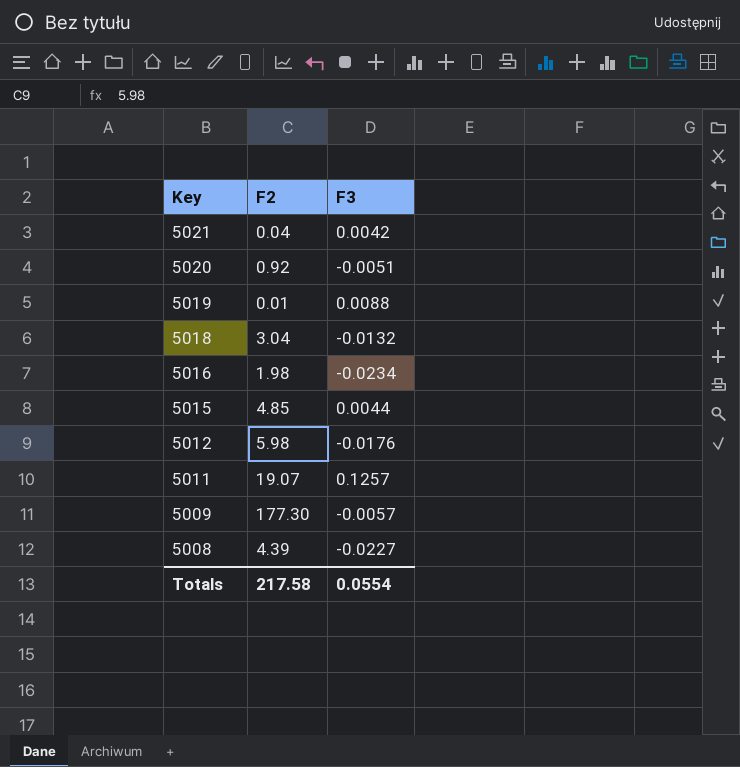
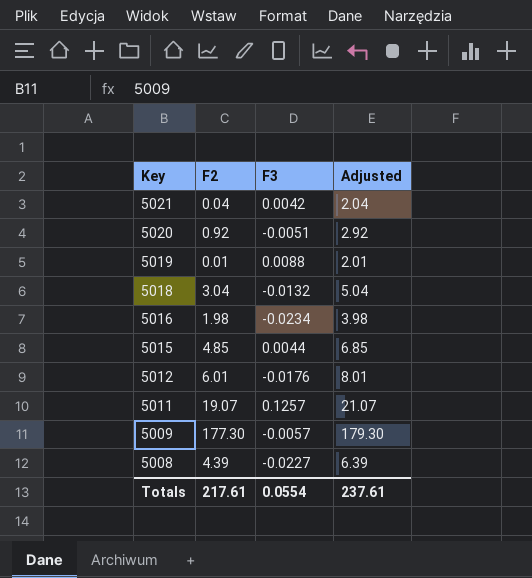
column Adjusted | formula: none -> [F2] + 2
5012 | F2: 5.98 -> 6.01
Totals | F2: 217.58 -> 217.61

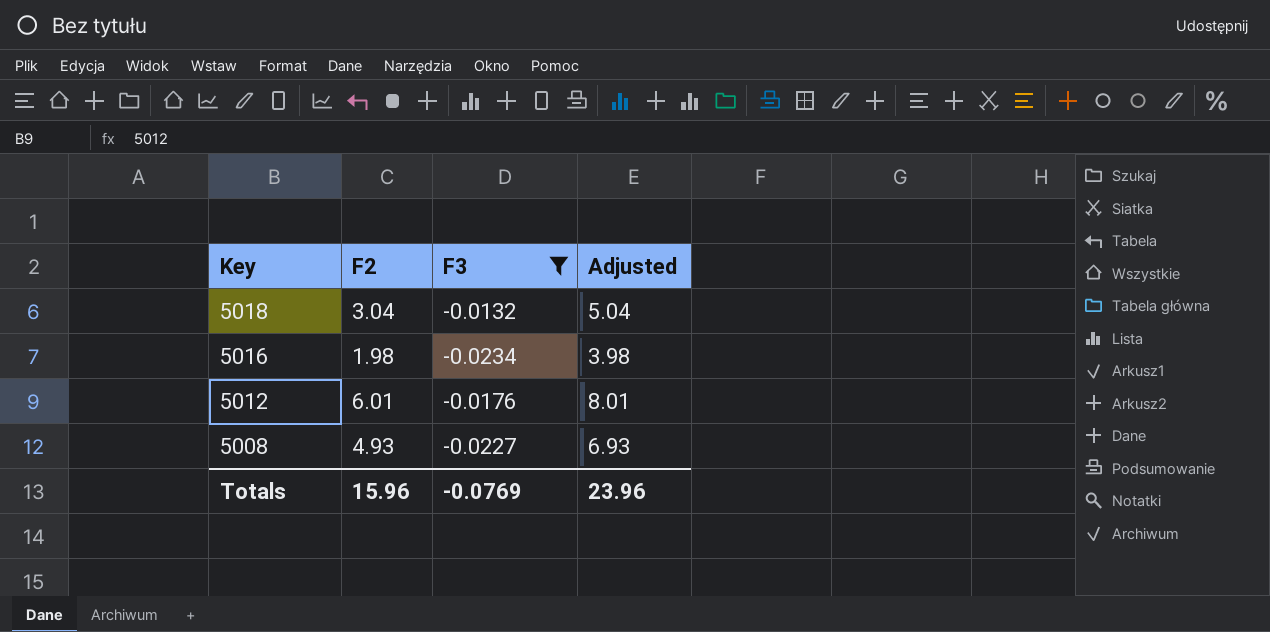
filter: none -> F3 <= -0.0132
5008 | F2: 4.39 -> 4.93
5008 | Adjusted: 6.39 -> 6.93
Totals | F2: 217.61 -> 15.96
Totals | F3: 0.0554 -> -0.0769
Totals | Adjusted: 237.61 -> 23.96

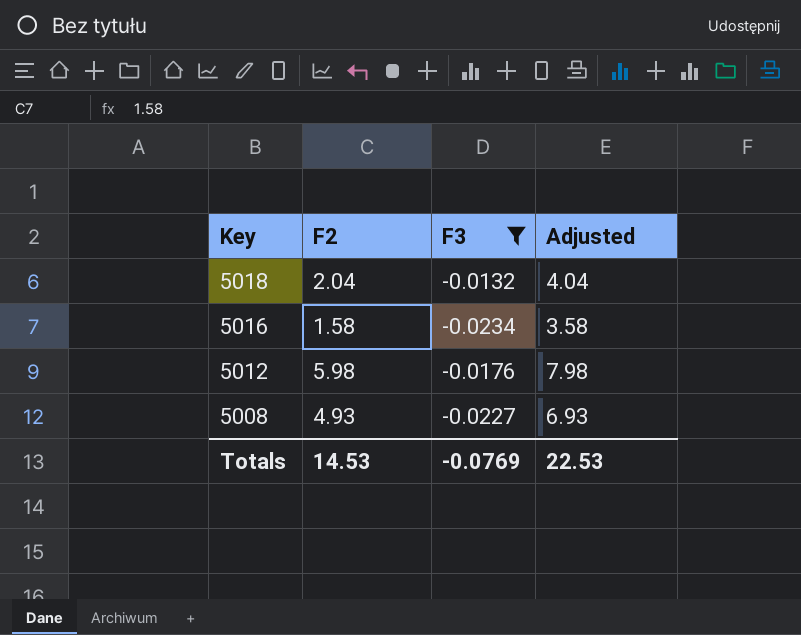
5018 | F2: 3.04 -> 2.04
5018 | Adjusted: 5.04 -> 4.04
5016 | F2: 1.98 -> 1.58
5016 | Adjusted: 3.98 -> 3.58
5012 | F2: 6.01 -> 5.98
5012 | Adjusted: 8.01 -> 7.98
Totals | F2: 15.96 -> 14.53
Totals | Adjusted: 23.96 -> 22.53

